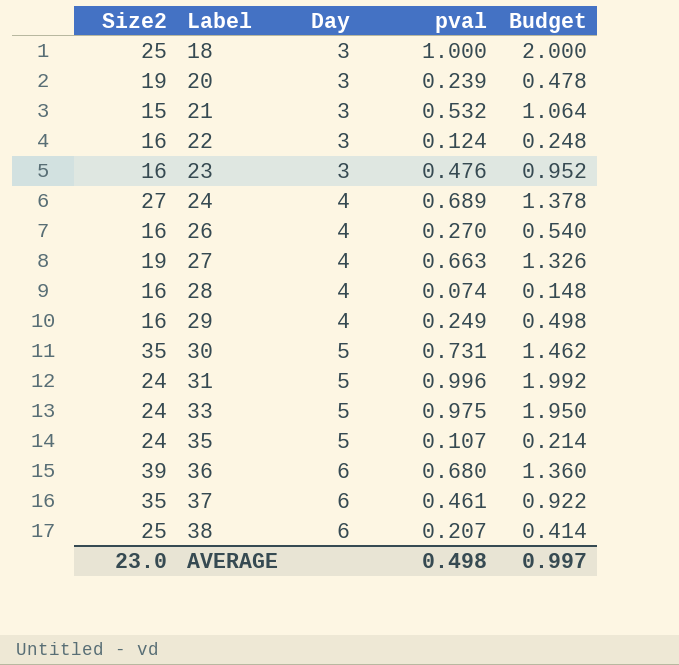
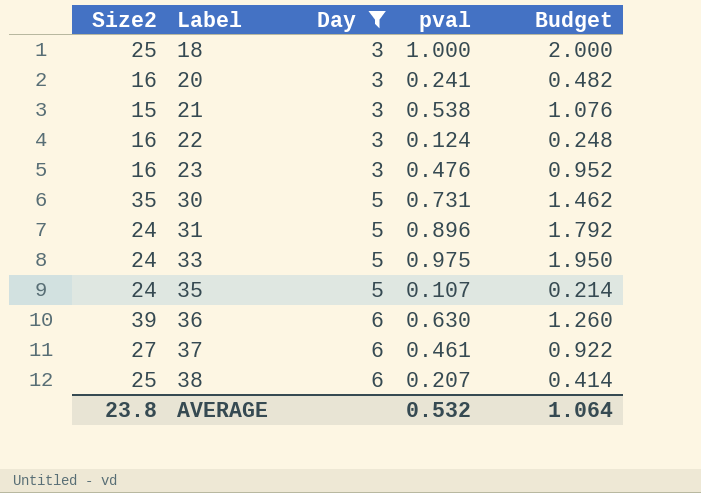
filter: none -> Day != 4
20 | Size2: 19 -> 16
20 | pval: 0.239 -> 0.241
20 | Budget: 0.478 -> 0.482
21 | pval: 0.532 -> 0.538
21 | Budget: 1.064 -> 1.076
31 | pval: 0.996 -> 0.896
31 | Budget: 1.992 -> 1.792
36 | pval: 0.680 -> 0.630
36 | Budget: 1.360 -> 1.260
37 | Size2: 35 -> 27
AVERAGE | Size2: 23.0 -> 23.8
AVERAGE | pval: 0.498 -> 0.532
AVERAGE | Budget: 0.997 -> 1.064

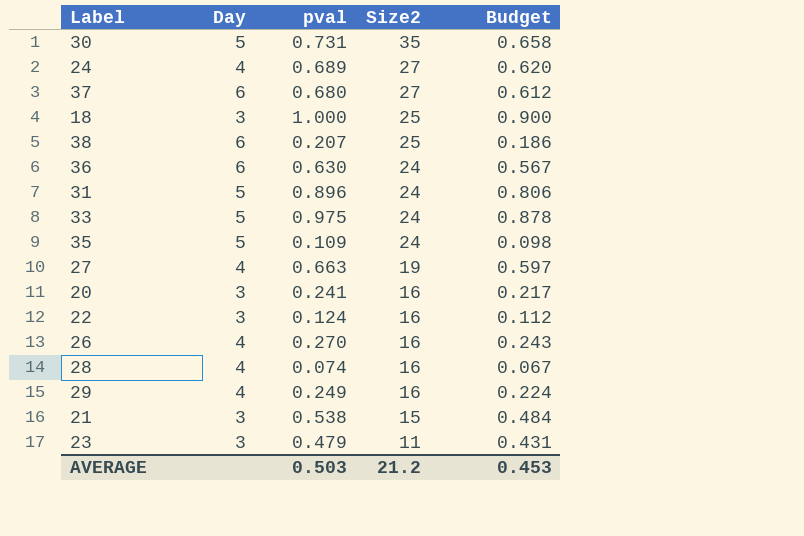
filter: Day != 4 -> none
row order: Label ascending -> Size2 descending
column Size2 | position: 1 -> 4
column Budget | formula: [pval] * 2 -> [pval] * 0.9
37 | pval: 0.461 -> 0.680
36 | Size2: 39 -> 24
35 | pval: 0.107 -> 0.109
23 | pval: 0.476 -> 0.479
23 | Size2: 16 -> 11
AVERAGE | pval: 0.532 -> 0.503
AVERAGE | Size2: 23.8 -> 21.2
AVERAGE | Budget: 1.064 -> 0.453

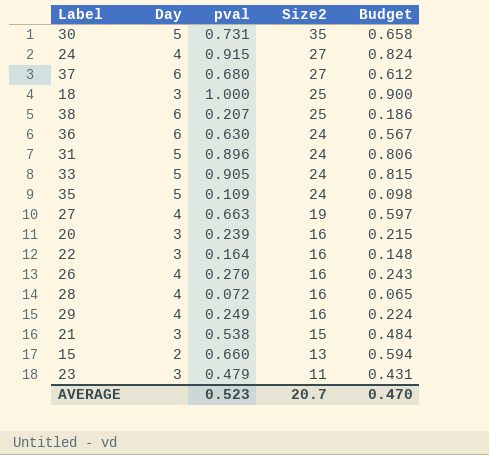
24 | pval: 0.689 -> 0.915
24 | Budget: 0.620 -> 0.824
33 | pval: 0.975 -> 0.905
33 | Budget: 0.878 -> 0.815
20 | pval: 0.241 -> 0.239
20 | Budget: 0.217 -> 0.215
22 | pval: 0.124 -> 0.164
22 | Budget: 0.112 -> 0.148
28 | pval: 0.074 -> 0.072
28 | Budget: 0.067 -> 0.065
row 15: none -> 2 | 0.660 | 13 | 0.594
AVERAGE | pval: 0.503 -> 0.523
AVERAGE | Size2: 21.2 -> 20.7
AVERAGE | Budget: 0.453 -> 0.470

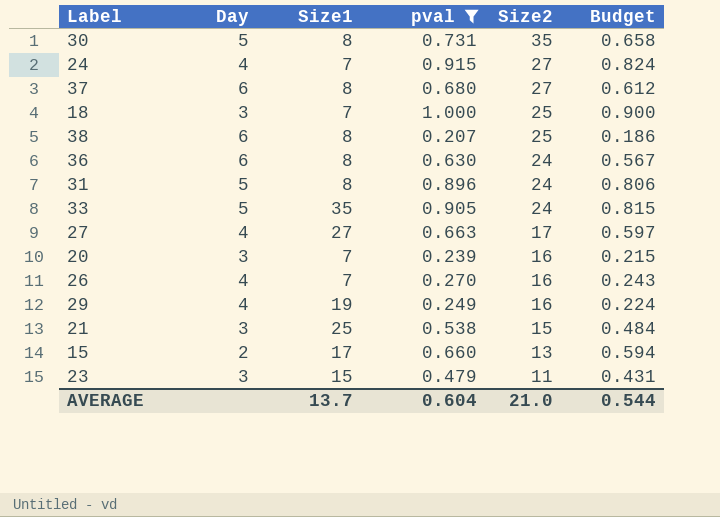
filter: none -> pval >= 0.207
column Size1 | position: none -> 3
27 | Size2: 19 -> 17
AVERAGE | pval: 0.523 -> 0.604
AVERAGE | Size2: 20.7 -> 21.0
AVERAGE | Budget: 0.470 -> 0.544

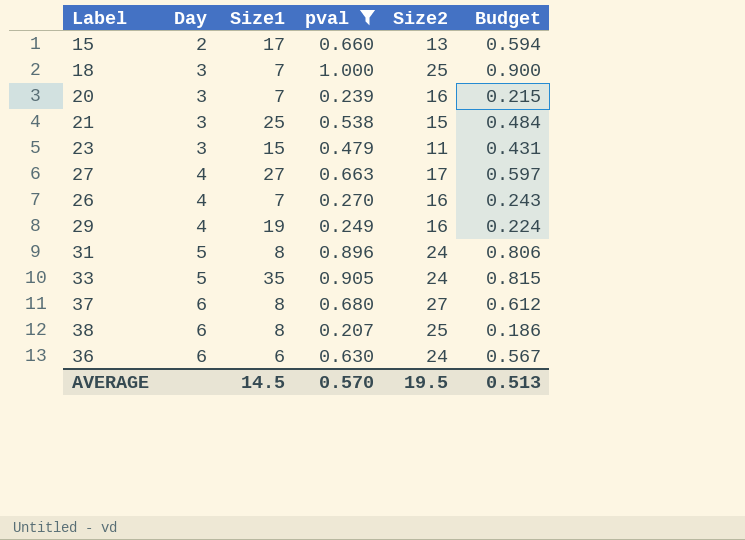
row order: Size2 descending -> Day ascending
row 30: 5 | 8 | 0.731 | 35 | 0.658 -> none
row 24: 4 | 7 | 0.915 | 27 | 0.824 -> none
36 | Size1: 8 -> 6
AVERAGE | Size1: 13.7 -> 14.5
AVERAGE | pval: 0.604 -> 0.570
AVERAGE | Size2: 21.0 -> 19.5
AVERAGE | Budget: 0.544 -> 0.513

